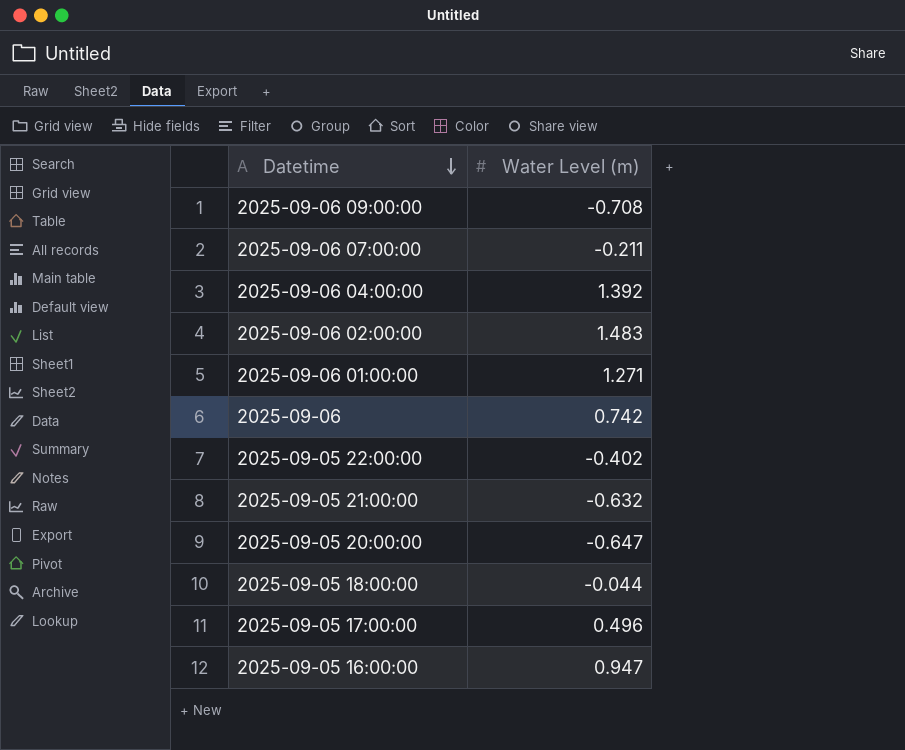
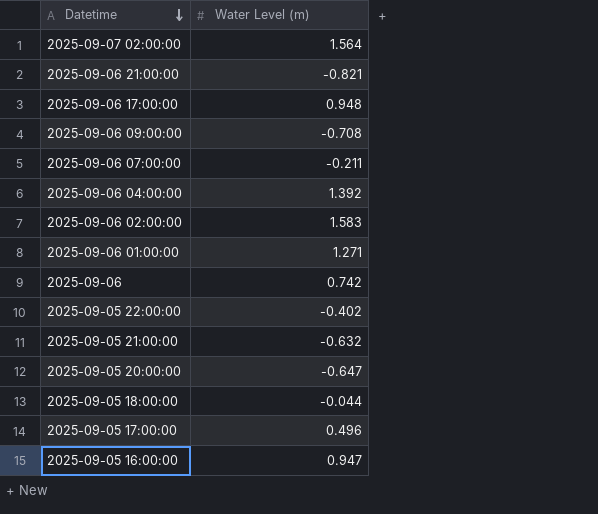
row 2025-09-07 02:00:00: none -> 1.564
row 2025-09-06 21:00:00: none -> -0.821
row 2025-09-06 17:00:00: none -> 0.948
2025-09-06 02:00:00 | Water Level (m): 1.483 -> 1.583

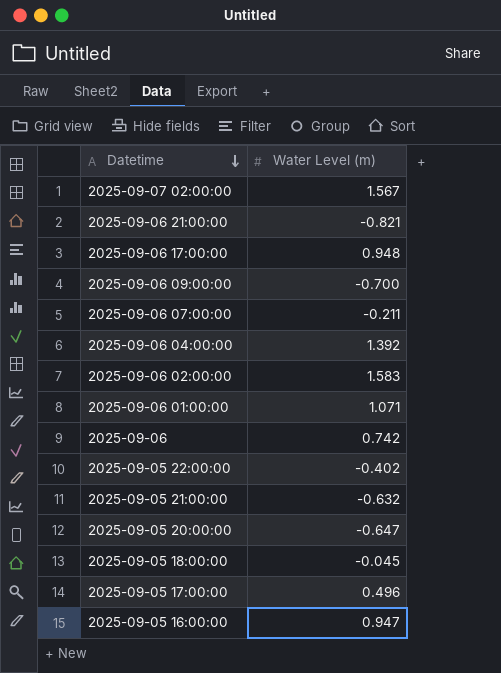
2025-09-07 02:00:00 | Water Level (m): 1.564 -> 1.567
2025-09-06 09:00:00 | Water Level (m): -0.708 -> -0.700
2025-09-06 01:00:00 | Water Level (m): 1.271 -> 1.071
2025-09-05 18:00:00 | Water Level (m): -0.044 -> -0.045

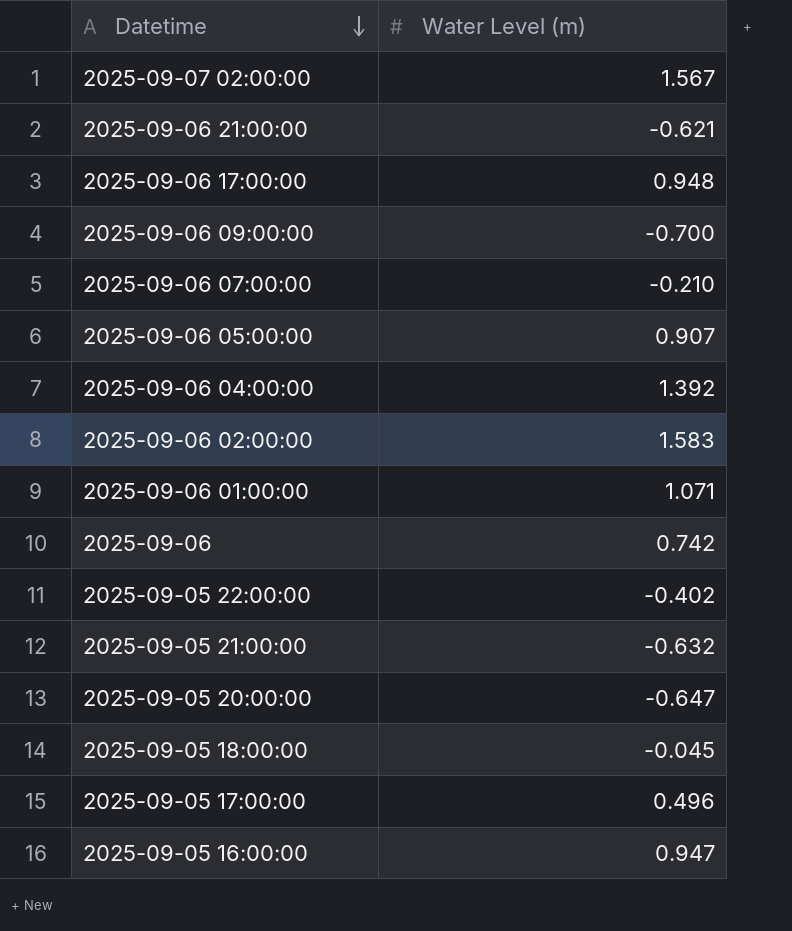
2025-09-06 21:00:00 | Water Level (m): -0.821 -> -0.621
2025-09-06 07:00:00 | Water Level (m): -0.211 -> -0.210
row 2025-09-06 05:00:00: none -> 0.907

